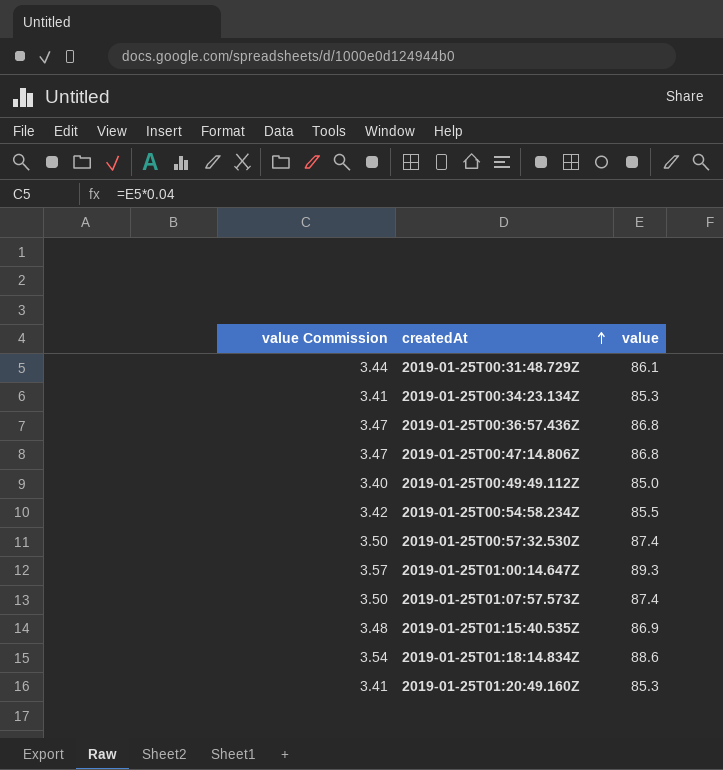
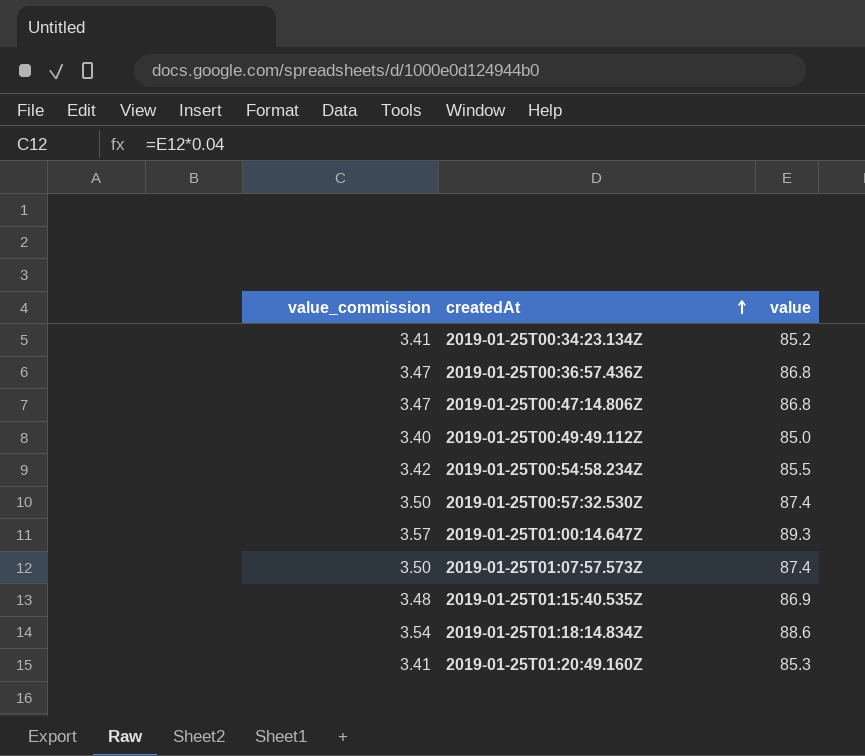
column name: value Commission -> value_commission
row 2019-01-25T00:31:48.729Z: 3.44 | 86.1 -> none
2019-01-25T00:34:23.134Z | value: 85.3 -> 85.2

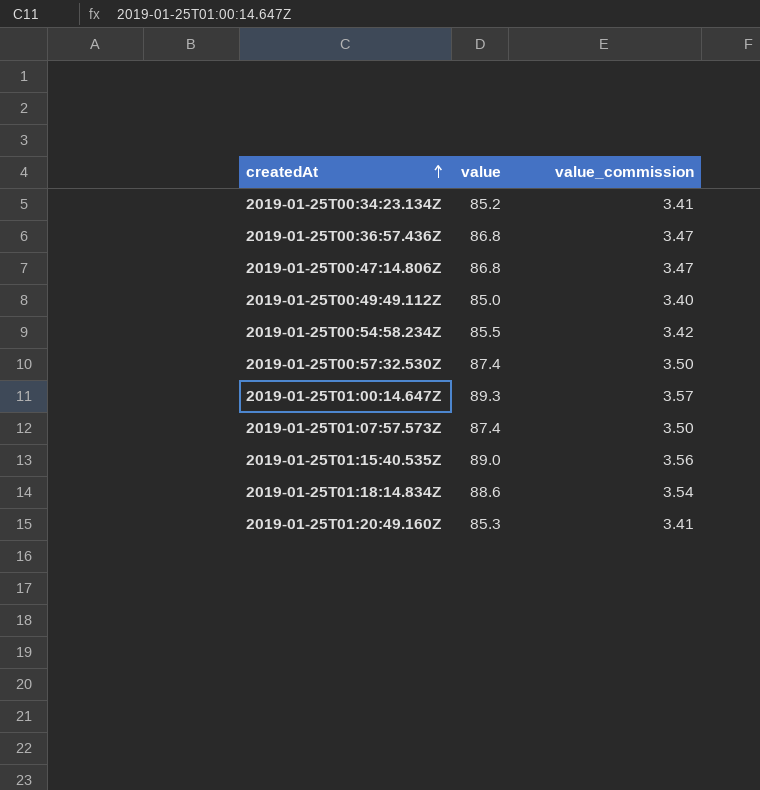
column value_commission | position: 1 -> 3
2019-01-25T01:15:40.535Z | value: 86.9 -> 89.0
2019-01-25T01:15:40.535Z | value_commission: 3.48 -> 3.56

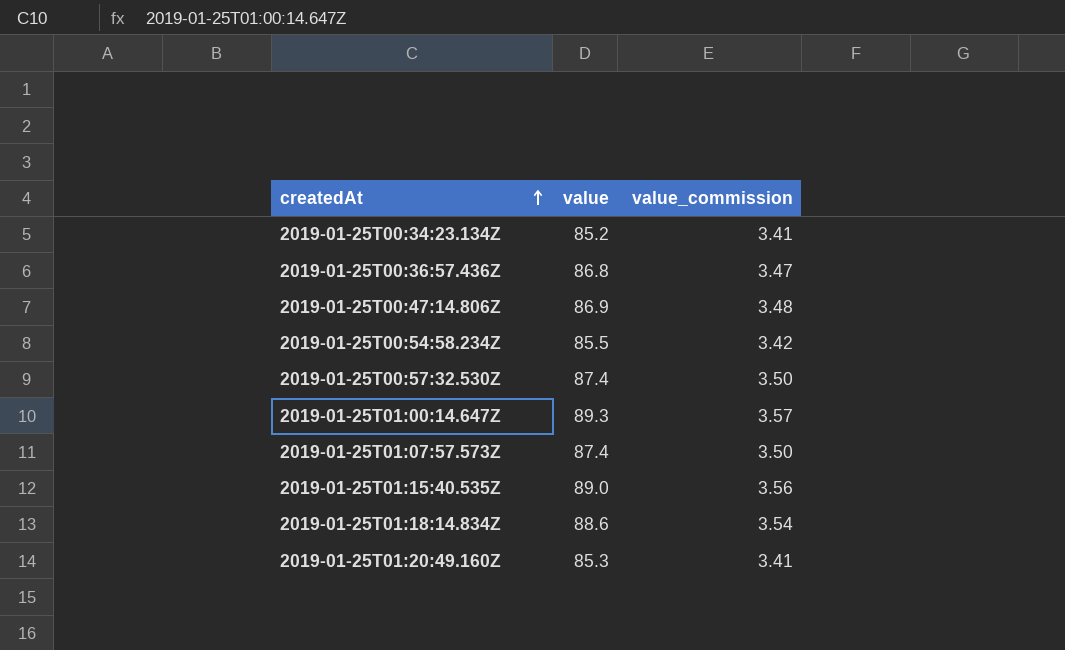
row 2019-01-25T00:49:49.112Z: 85.0 | 3.40 -> none
2019-01-25T00:47:14.806Z | value: 86.8 -> 86.9
2019-01-25T00:47:14.806Z | value_commission: 3.47 -> 3.48

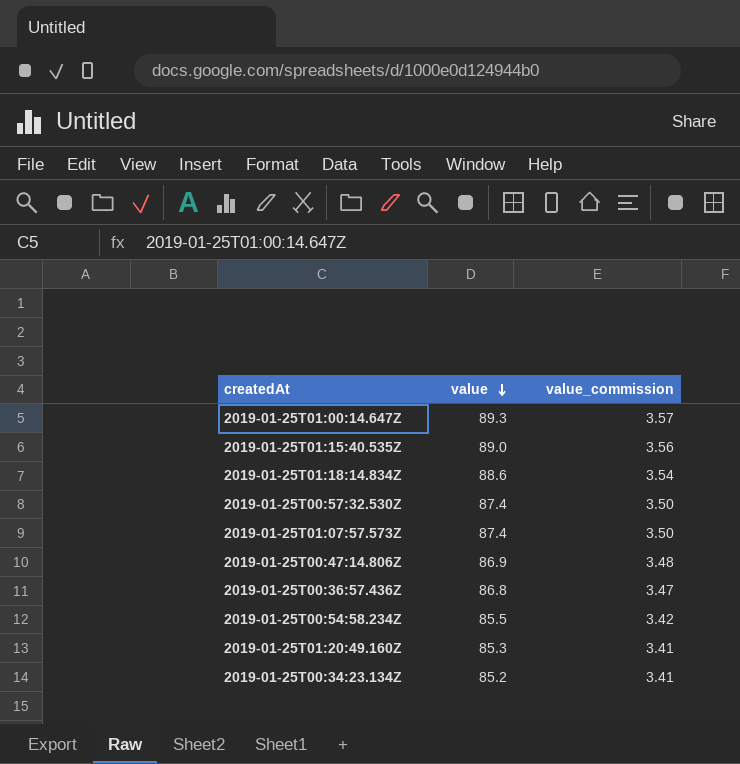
row order: createdAt ascending -> value descending

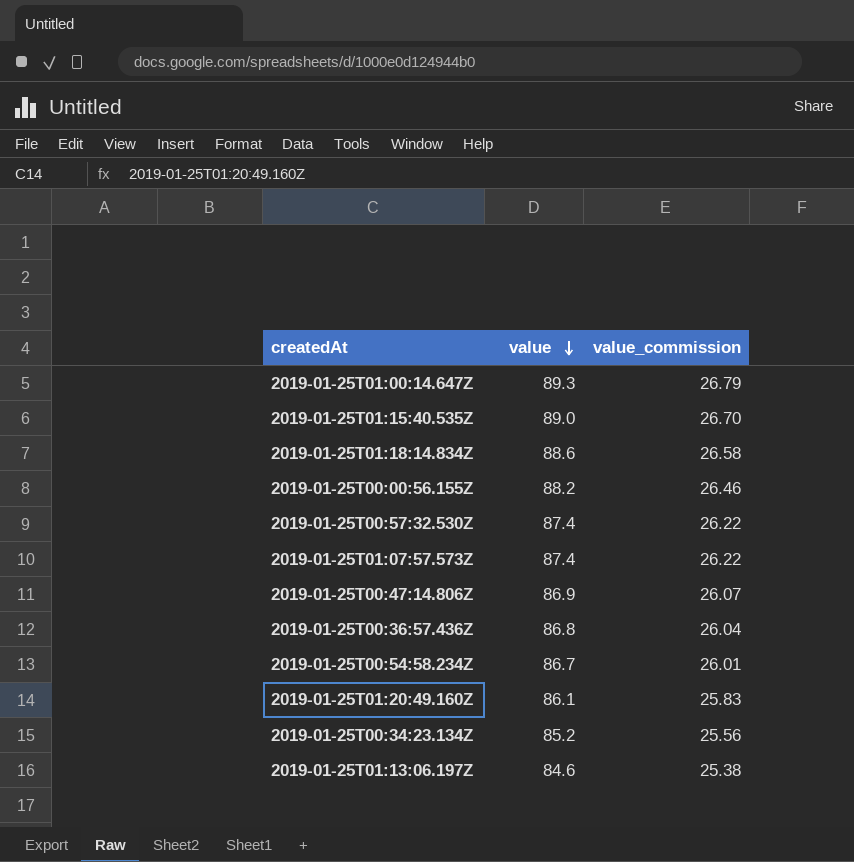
column value_commission | formula: [value] * 0.04 -> [value] * 0.3
row 2019-01-25T00:00:56.155Z: none -> 88.2 | 26.46
2019-01-25T00:54:58.234Z | value: 85.5 -> 86.7
2019-01-25T01:20:49.160Z | value: 85.3 -> 86.1
row 2019-01-25T01:13:06.197Z: none -> 84.6 | 25.38

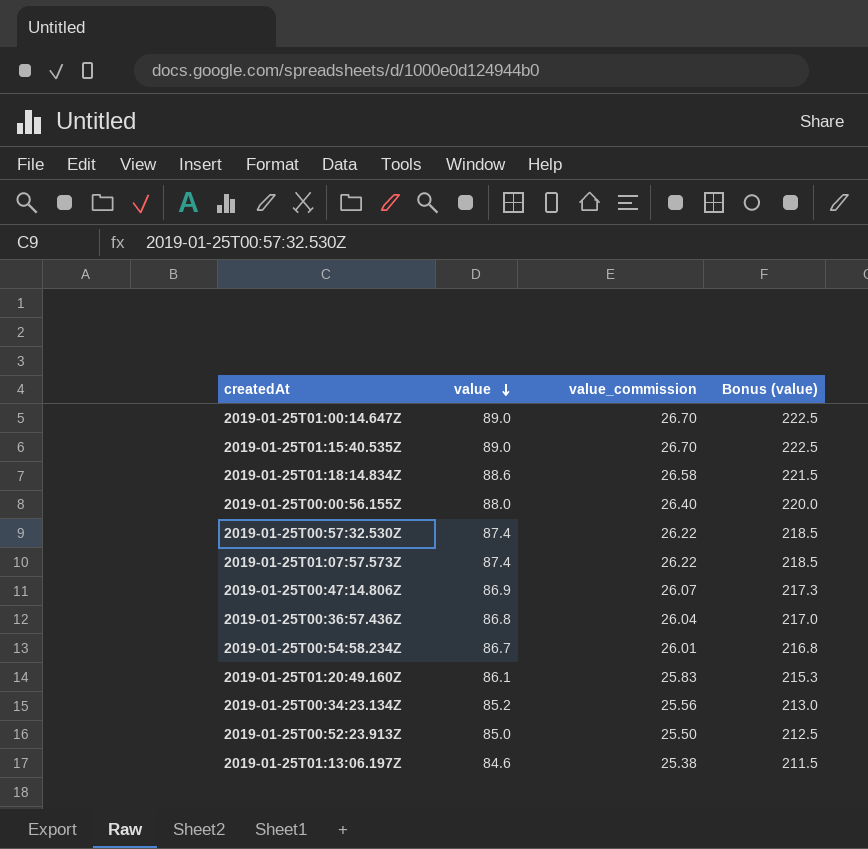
column Bonus (value) | formula: none -> [value] * 2.5
2019-01-25T01:00:14.647Z | value: 89.3 -> 89.0
2019-01-25T01:00:14.647Z | value_commission: 26.79 -> 26.70
2019-01-25T00:00:56.155Z | value: 88.2 -> 88.0
2019-01-25T00:00:56.155Z | value_commission: 26.46 -> 26.40
row 2019-01-25T00:52:23.913Z: none -> 85.0 | 25.50 | 212.5

